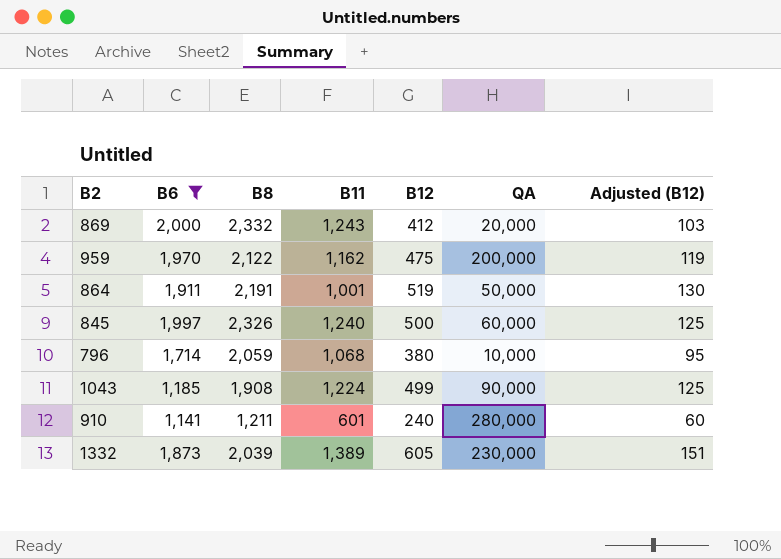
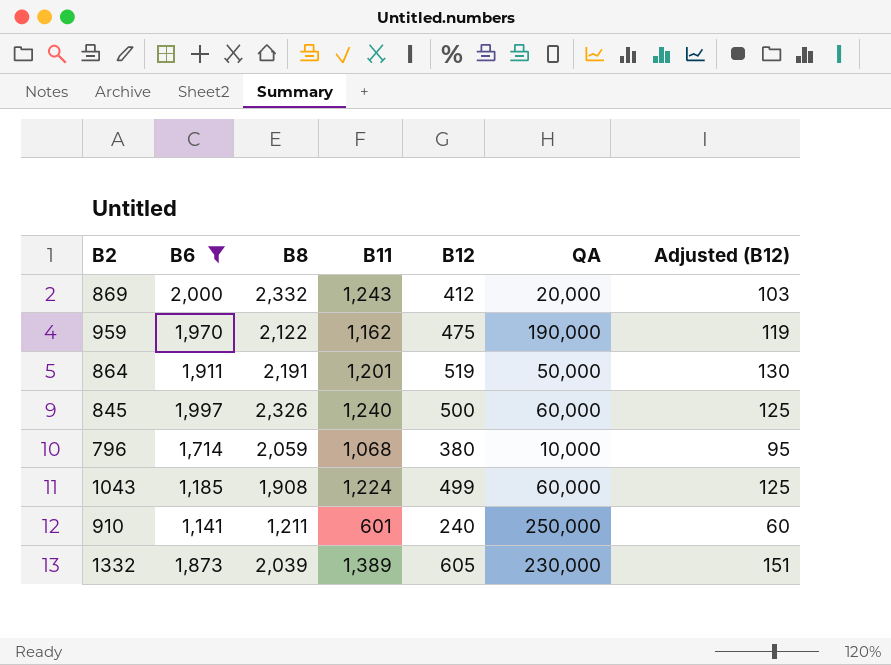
959 | QA: 200,000 -> 190,000
864 | B11: 1,001 -> 1,201
1043 | QA: 90,000 -> 60,000
910 | QA: 280,000 -> 250,000

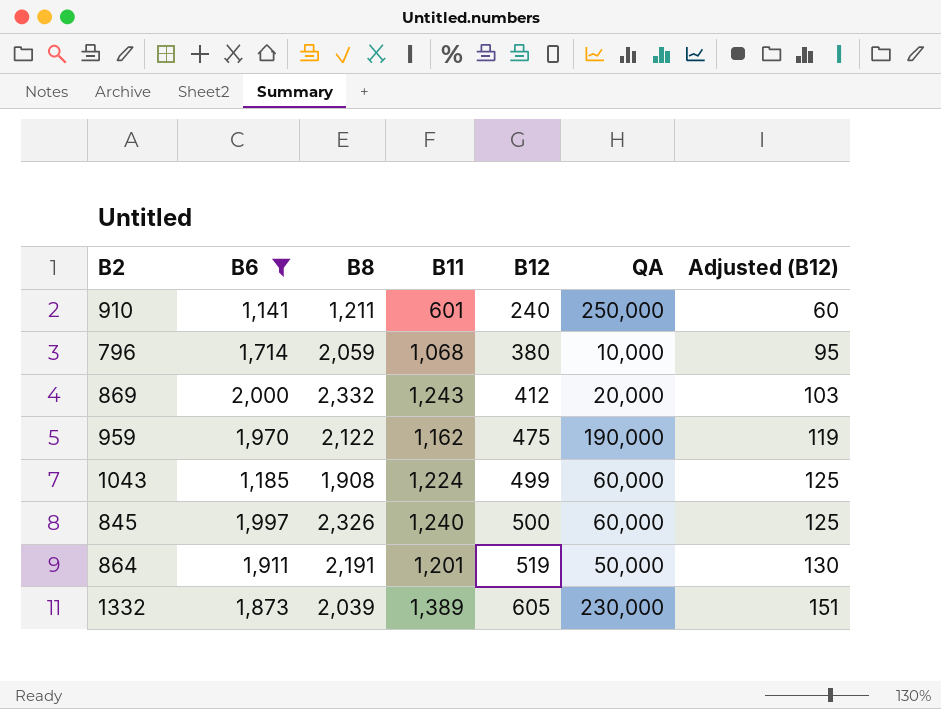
row order: none -> B12 ascending

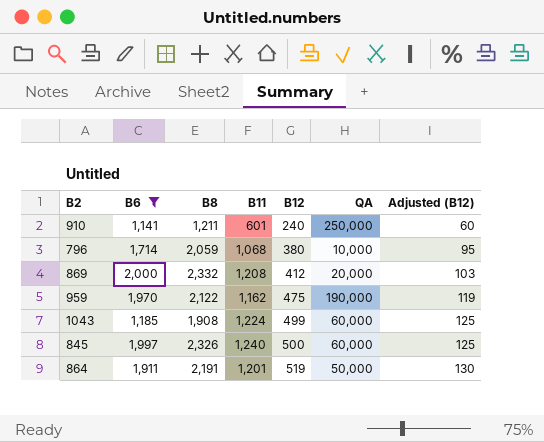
row 1332: 1,873 | 2,039 | 1,389 | 605 | 230,000 | 151 -> none
869 | B11: 1,243 -> 1,208

